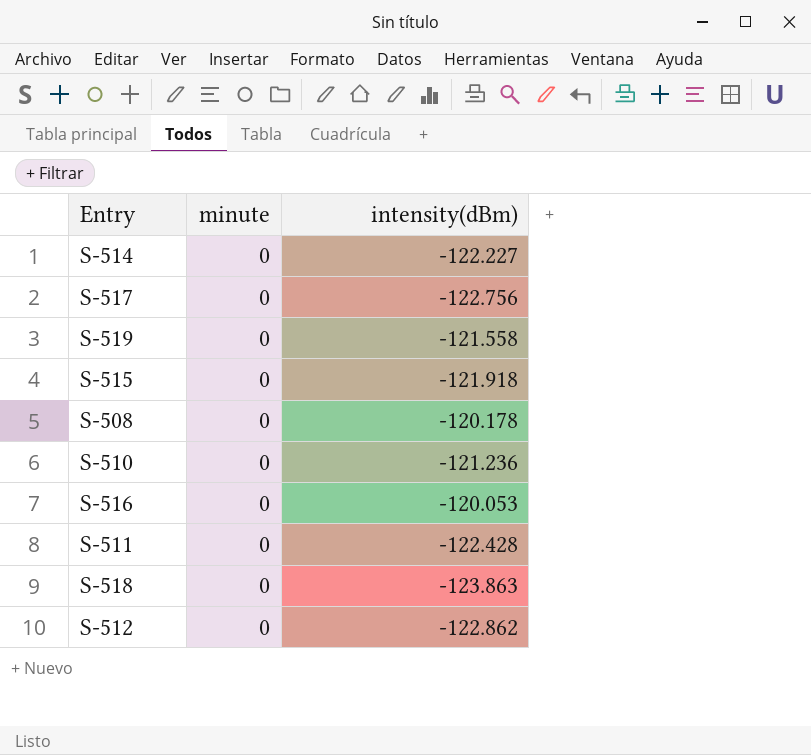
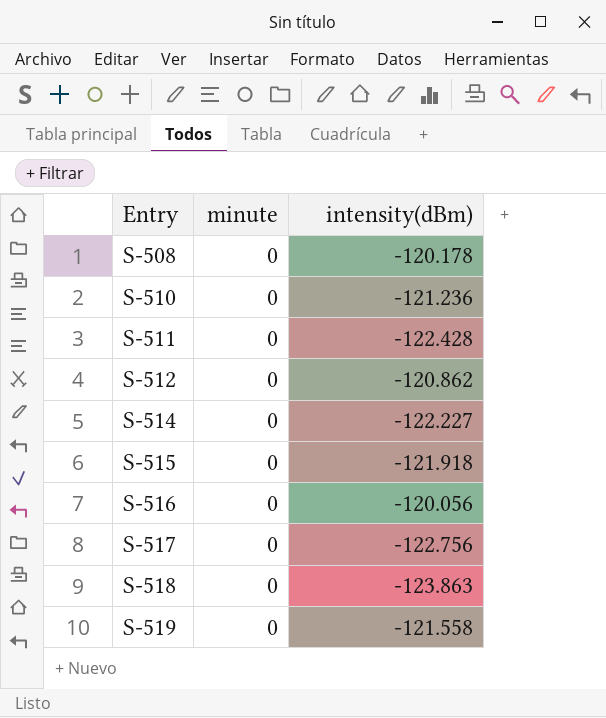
row order: none -> Entry ascending
S-512 | intensity(dBm): -122.862 -> -120.862
S-516 | intensity(dBm): -120.053 -> -120.056

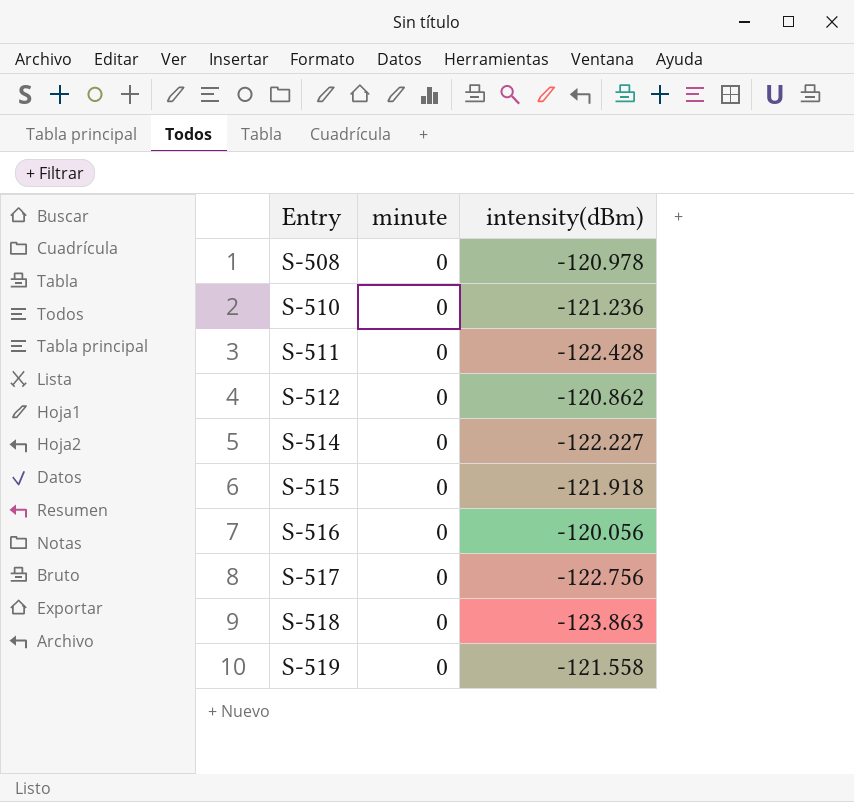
S-508 | intensity(dBm): -120.178 -> -120.978

